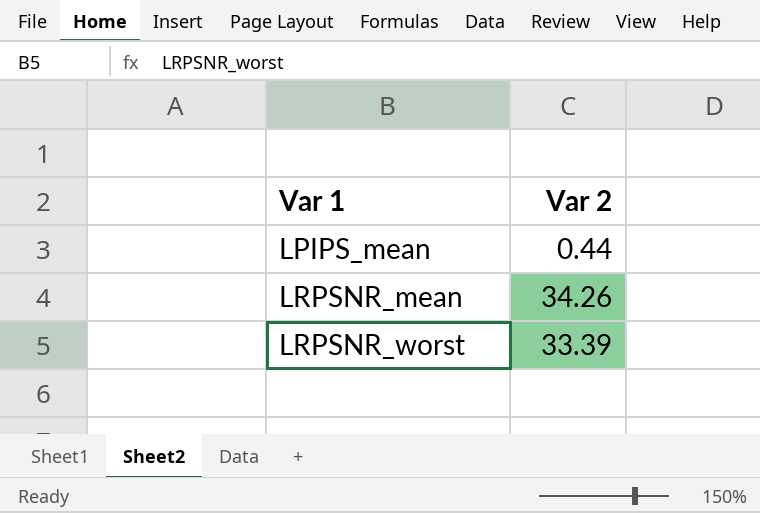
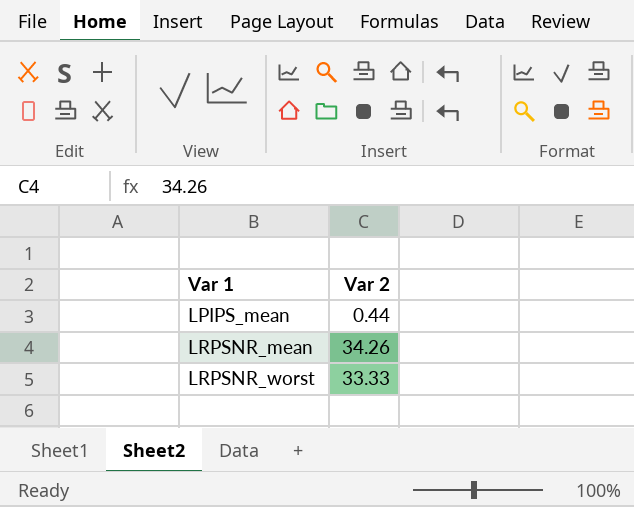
LRPSNR_worst | Var 2: 33.39 -> 33.33

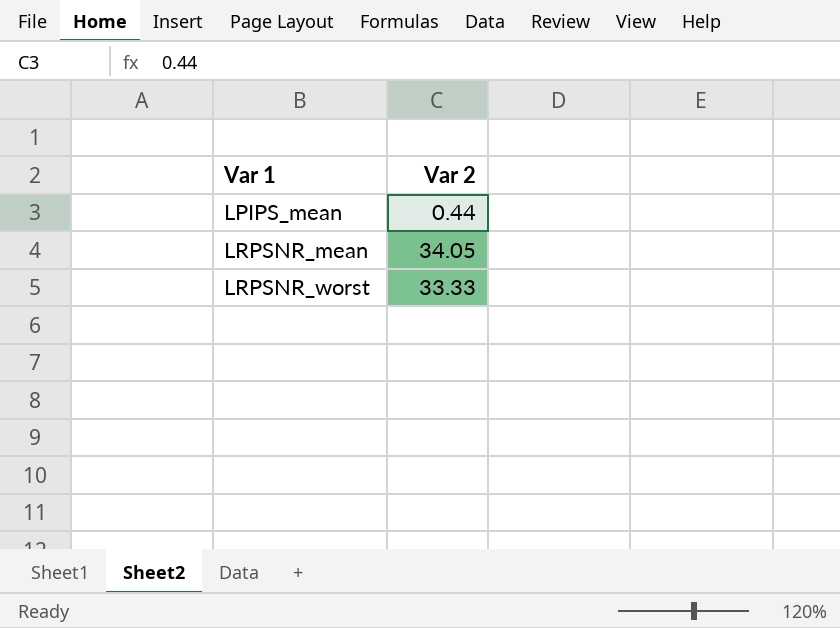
LRPSNR_mean | Var 2: 34.26 -> 34.05

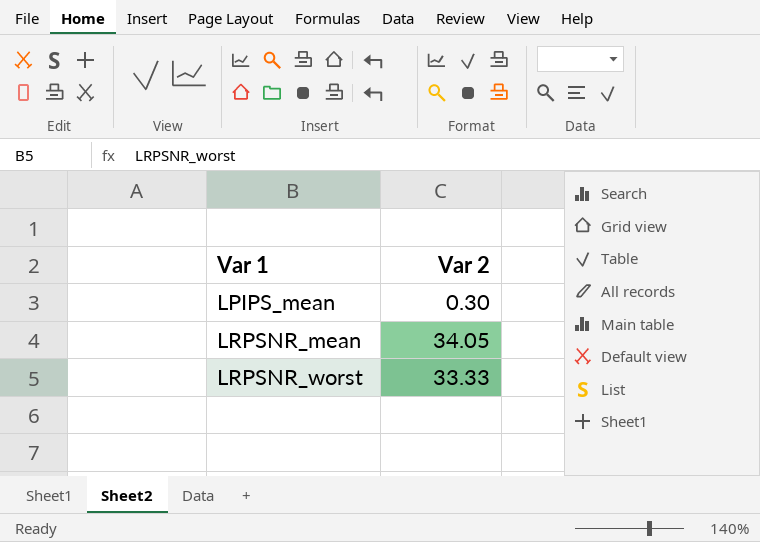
LPIPS_mean | Var 2: 0.44 -> 0.30

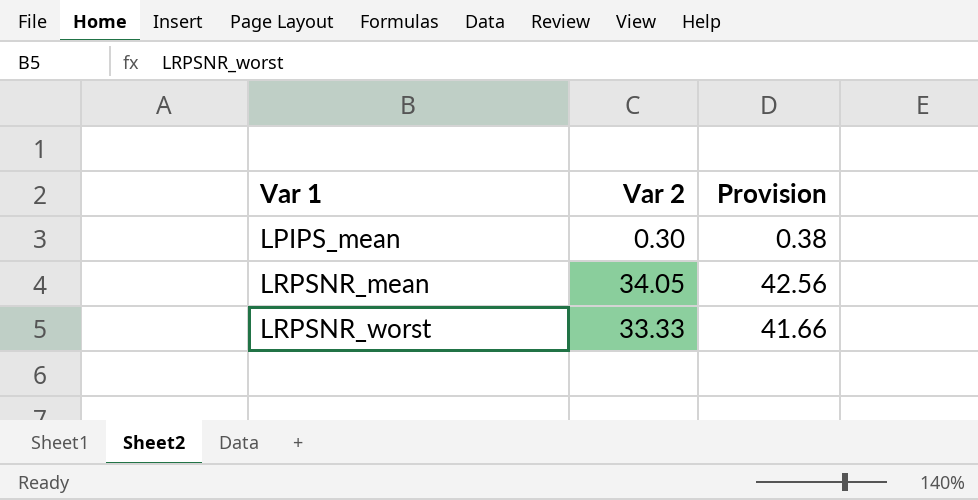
column Provision | formula: none -> [Var 2] * 1.25

